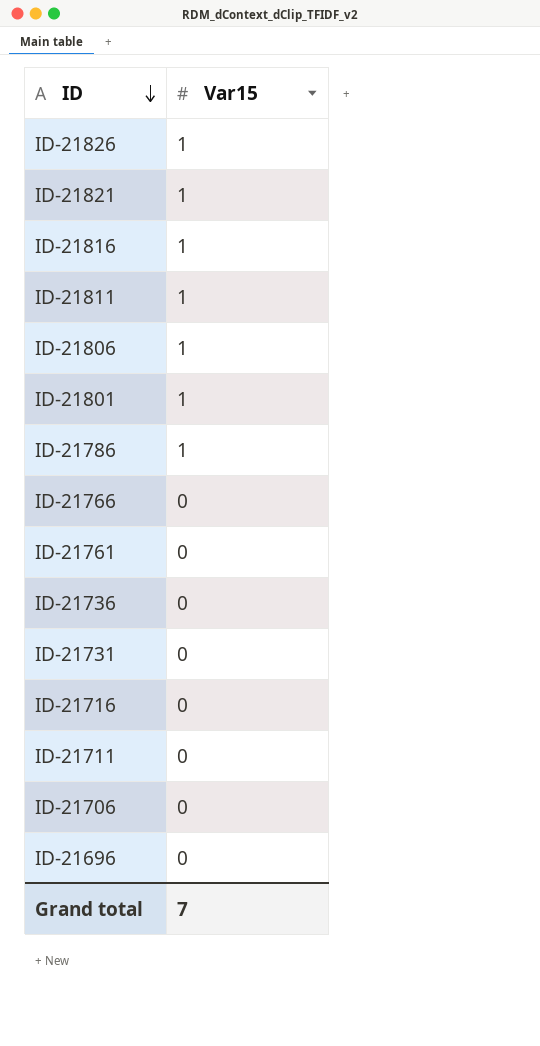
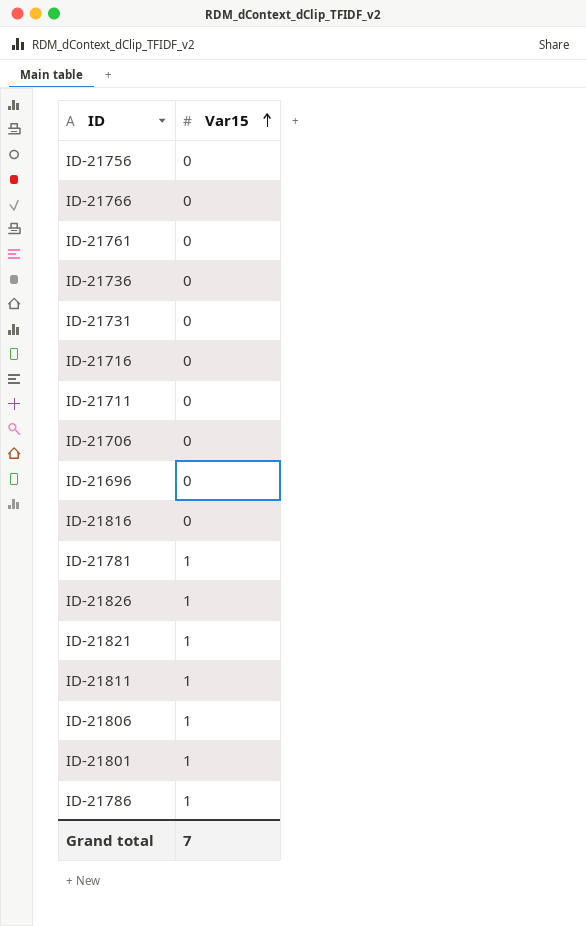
row order: ID descending -> Var15 ascending
row ID-21756: none -> 0
ID-21816 | Var15: 1 -> 0
row ID-21781: none -> 1

